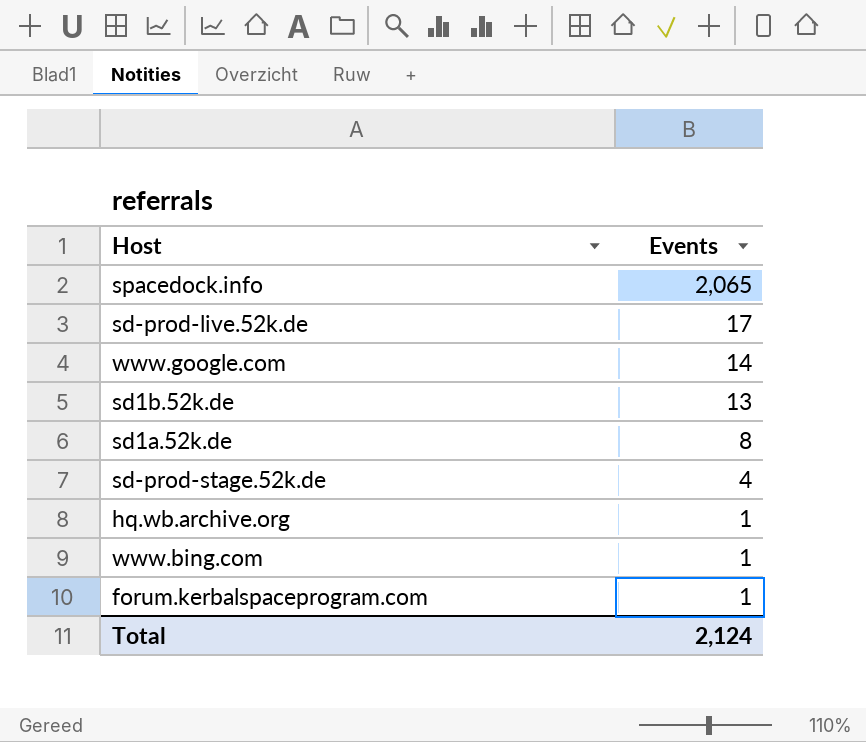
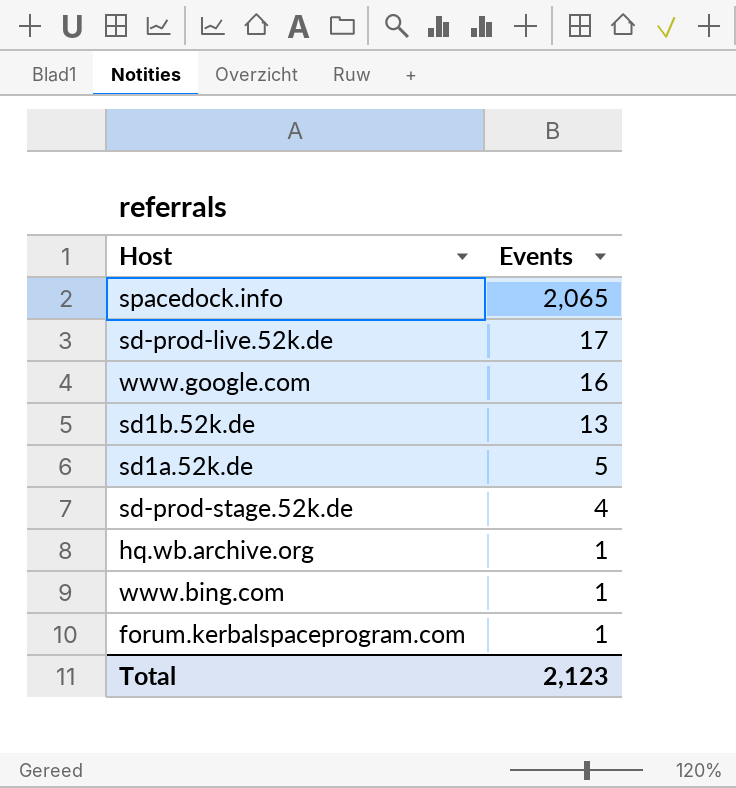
www.google.com | Events: 14 -> 16
sd1a.52k.de | Events: 8 -> 5
Total | Events: 2,124 -> 2,123

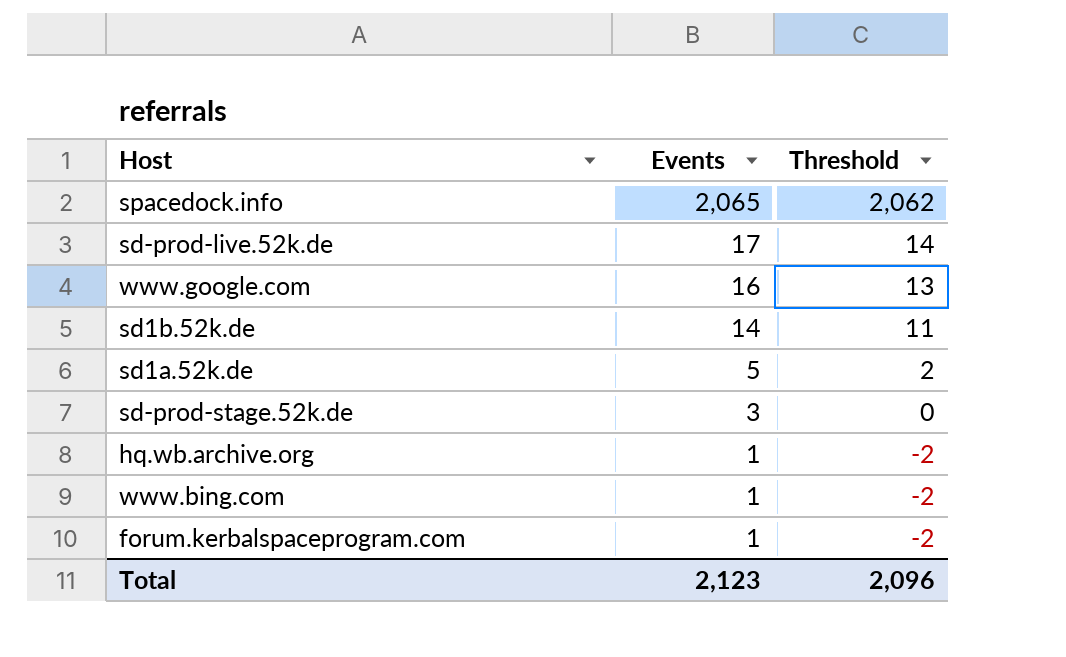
column Threshold | formula: none -> [Events] - 3
sd1b.52k.de | Events: 13 -> 14
sd-prod-stage.52k.de | Events: 4 -> 3

